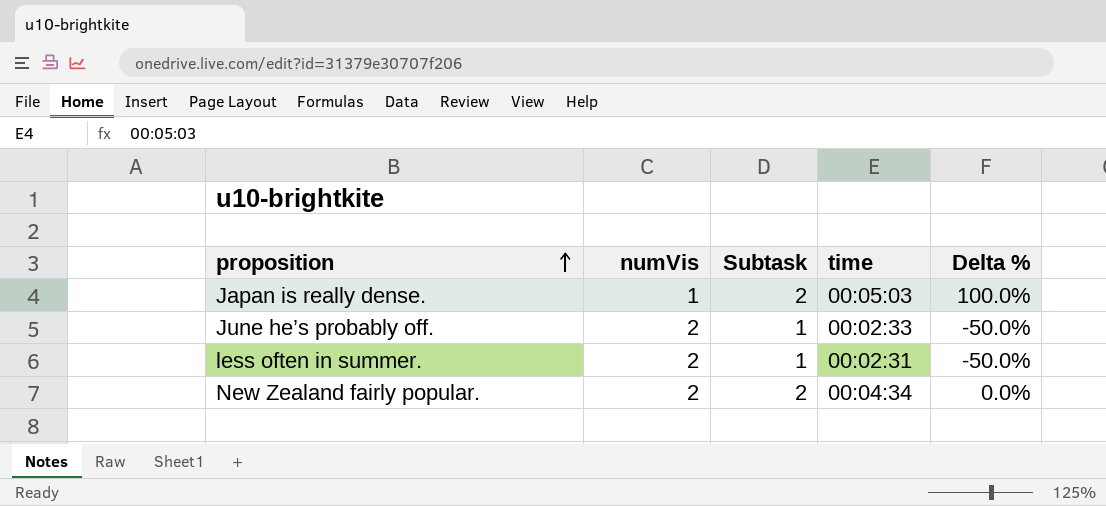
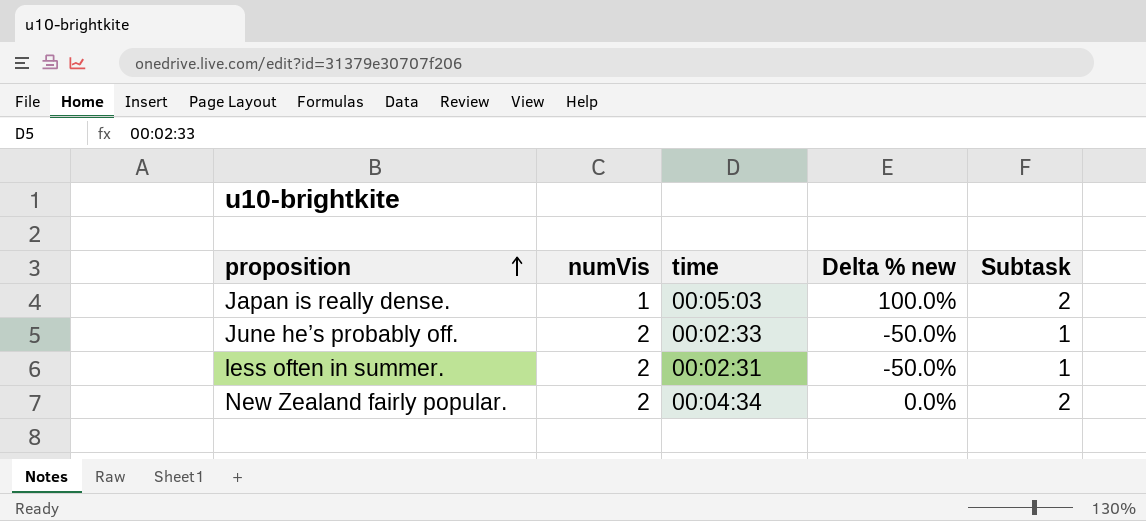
column name: Delta % -> Delta % new
column Subtask | position: 3 -> 5

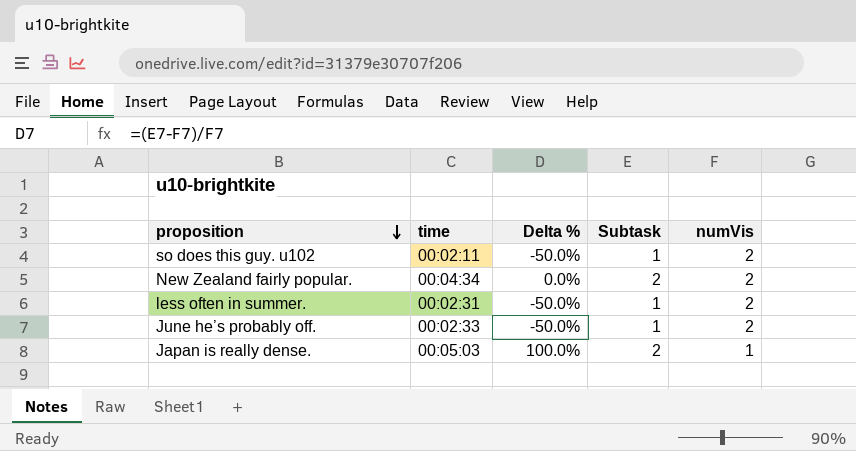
row order: proposition ascending -> proposition descending
column name: Delta % new -> Delta %
column numVis | position: 2 -> 5
row so does this guy. u102: none -> 00:02:11 | -50.0% | 1 | 2

